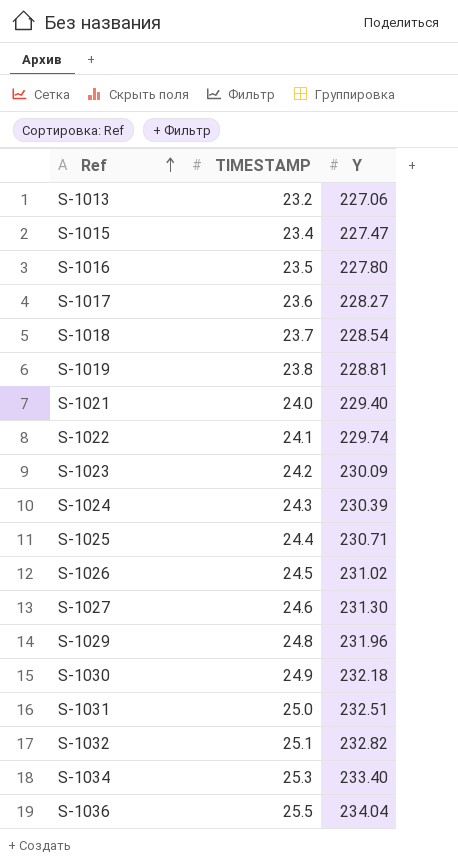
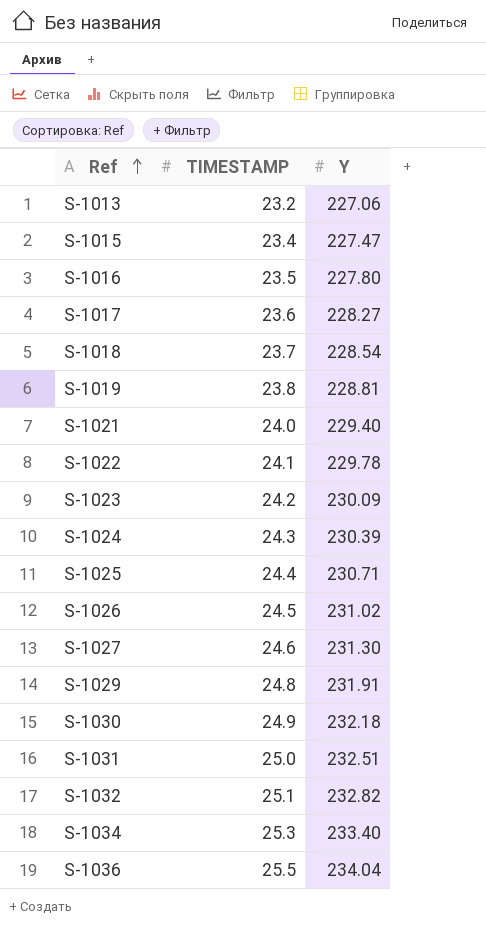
S-1022 | Y: 229.74 -> 229.78
S-1029 | Y: 231.96 -> 231.91

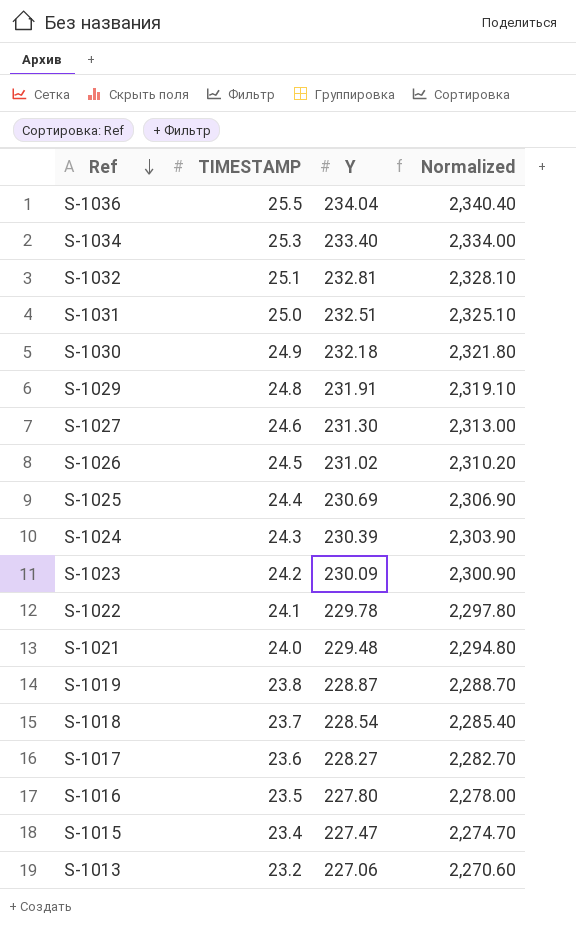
row order: Ref ascending -> Ref descending
column Normalized | formula: none -> [Y] * 10
S-1032 | Y: 232.82 -> 232.81
S-1025 | Y: 230.71 -> 230.69
S-1021 | Y: 229.40 -> 229.48
S-1019 | Y: 228.81 -> 228.87

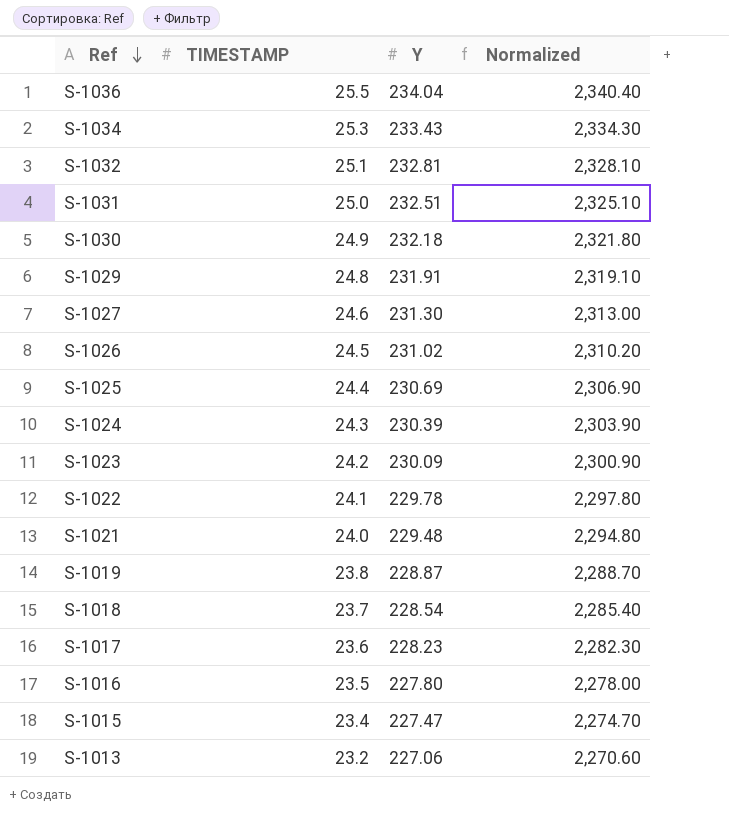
S-1034 | Y: 233.40 -> 233.43
S-1034 | Normalized: 2,334.00 -> 2,334.30
S-1017 | Y: 228.27 -> 228.23
S-1017 | Normalized: 2,282.70 -> 2,282.30

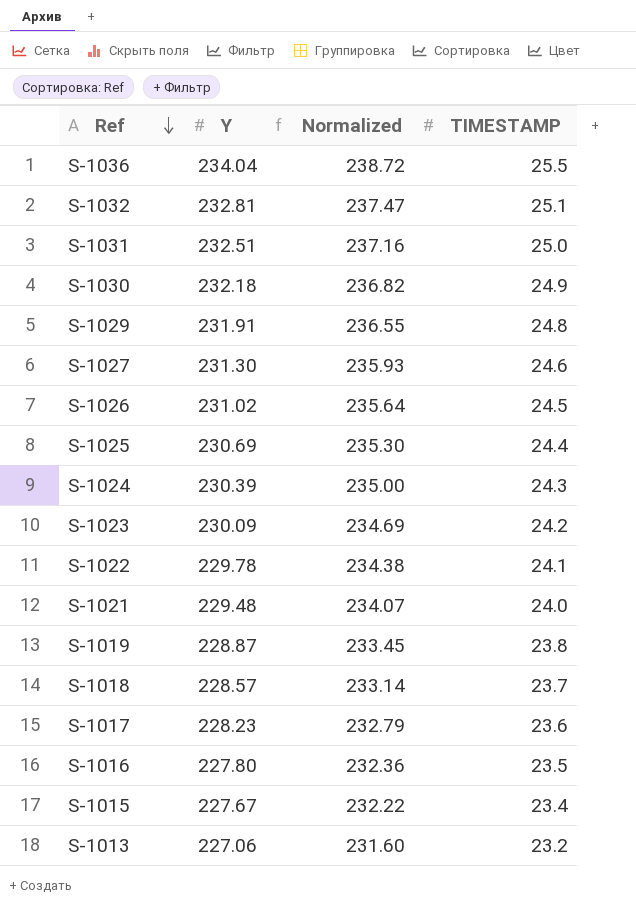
column Normalized | formula: [Y] * 10 -> [Y] * 1.02
column TIMESTAMP | position: 2 -> 4
row S-1034: 25.3 | 233.43 | 2,334.30 -> none
S-1018 | Y: 228.54 -> 228.57
S-1015 | Y: 227.47 -> 227.67

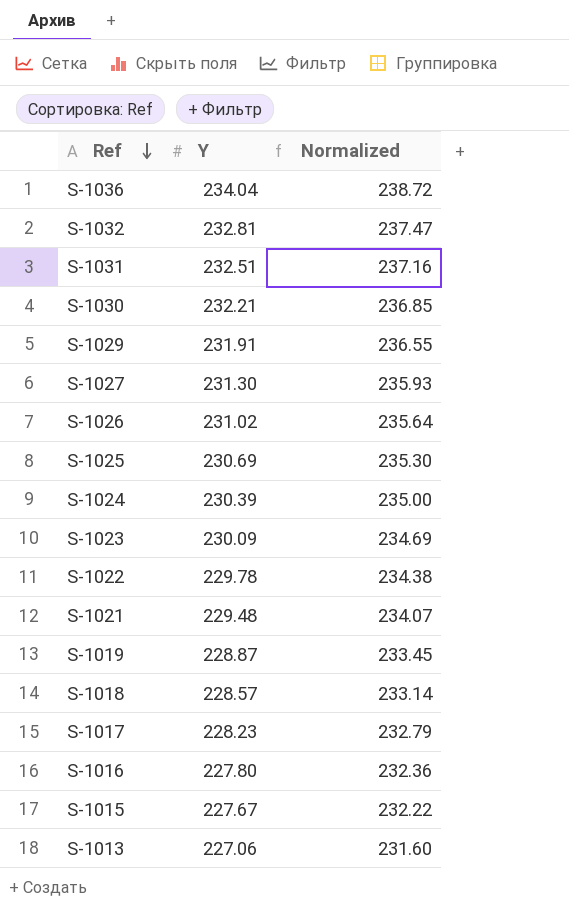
column TIMESTAMP | position: 4 -> none
S-1030 | Y: 232.18 -> 232.21
S-1030 | Normalized: 236.82 -> 236.85

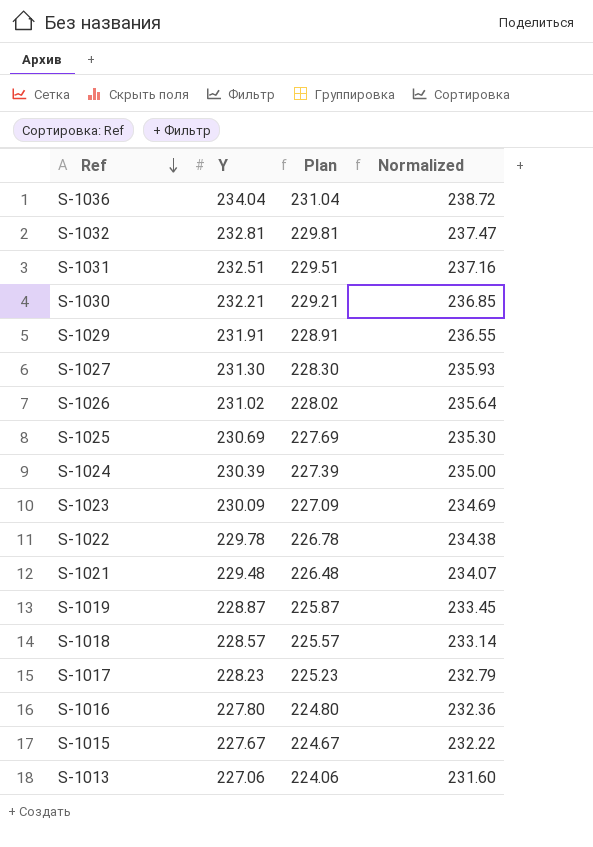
column Plan | formula: none -> [Y] - 3

